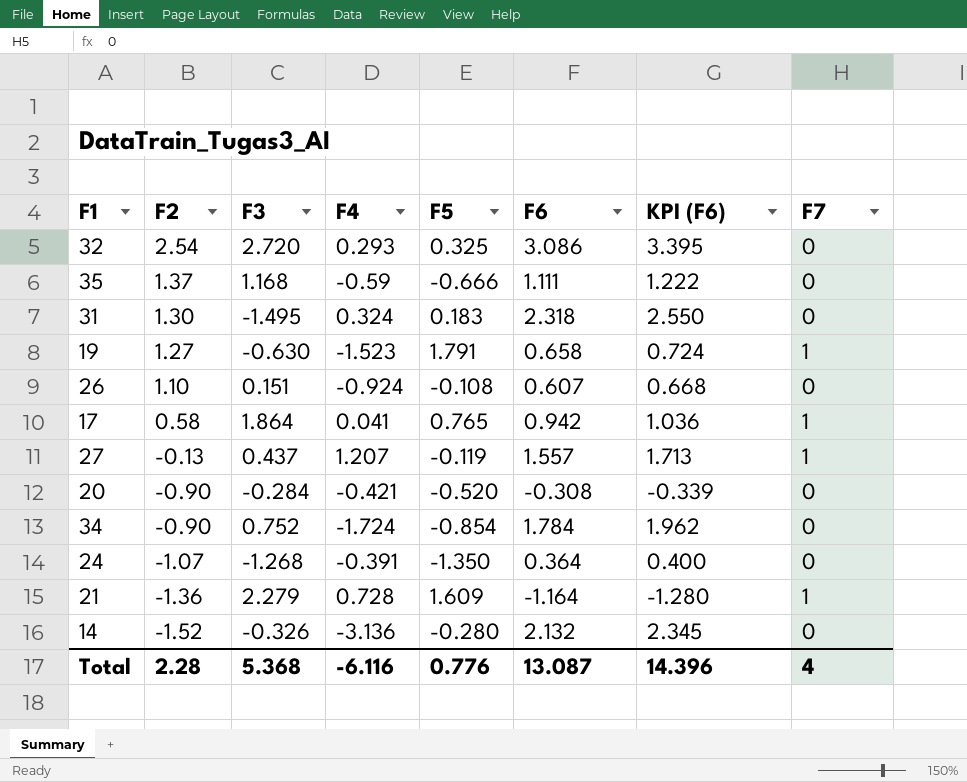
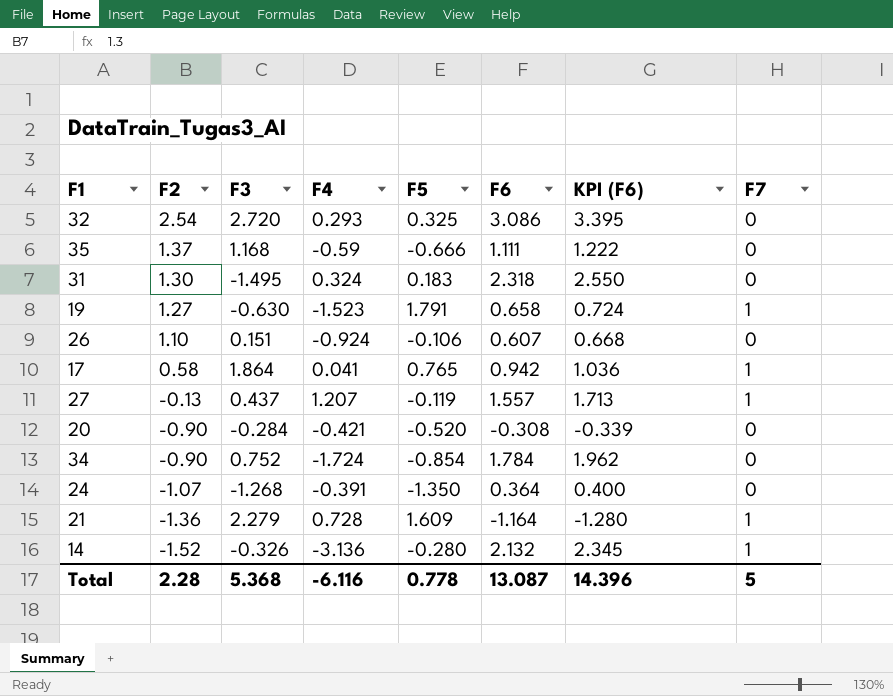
26 | F5: -0.108 -> -0.106
14 | F7: 0 -> 1
Total | F5: 0.776 -> 0.778
Total | F7: 4 -> 5

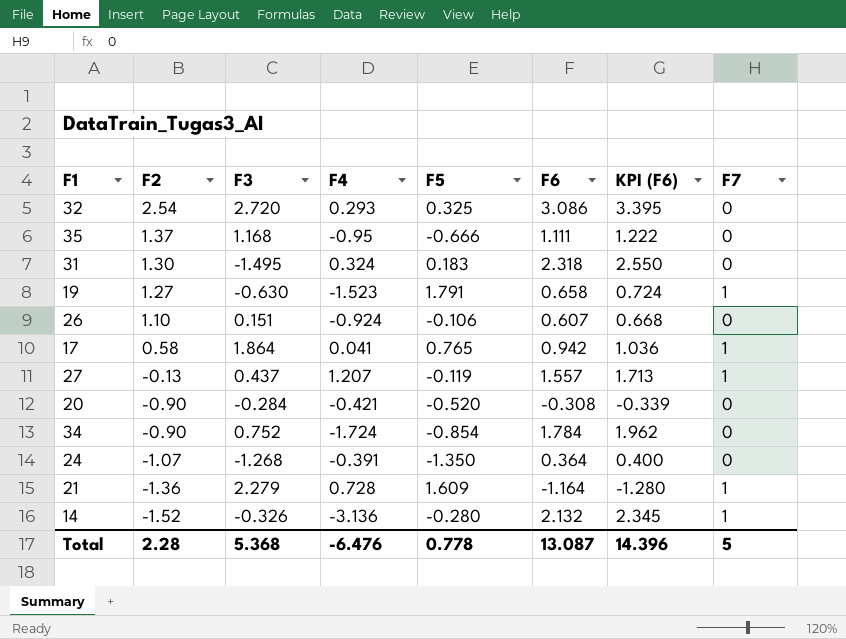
35 | F4: -0.59 -> -0.95
Total | F4: -6.116 -> -6.476

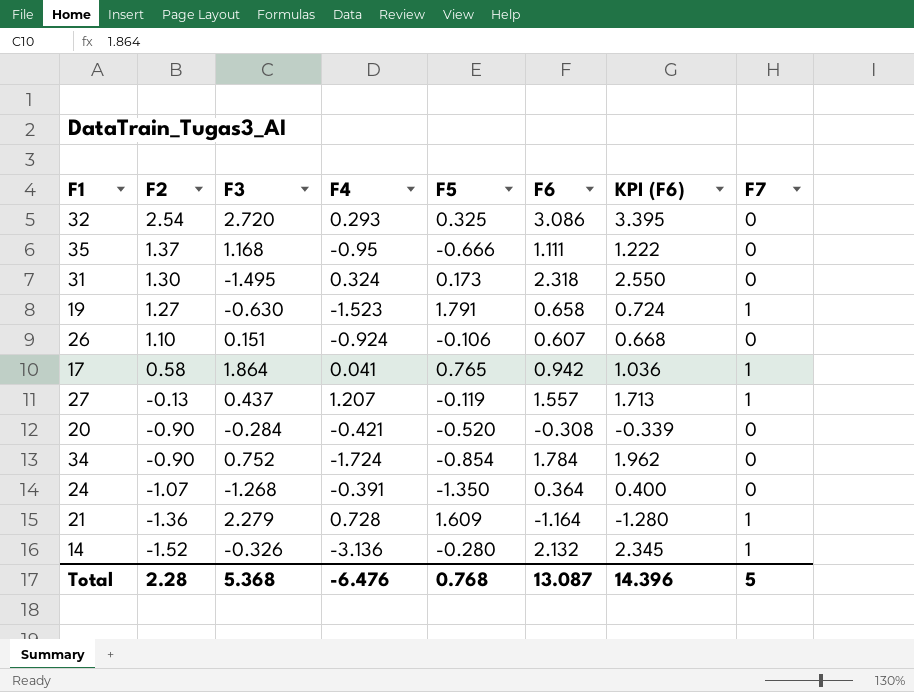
31 | F5: 0.183 -> 0.173
Total | F5: 0.778 -> 0.768

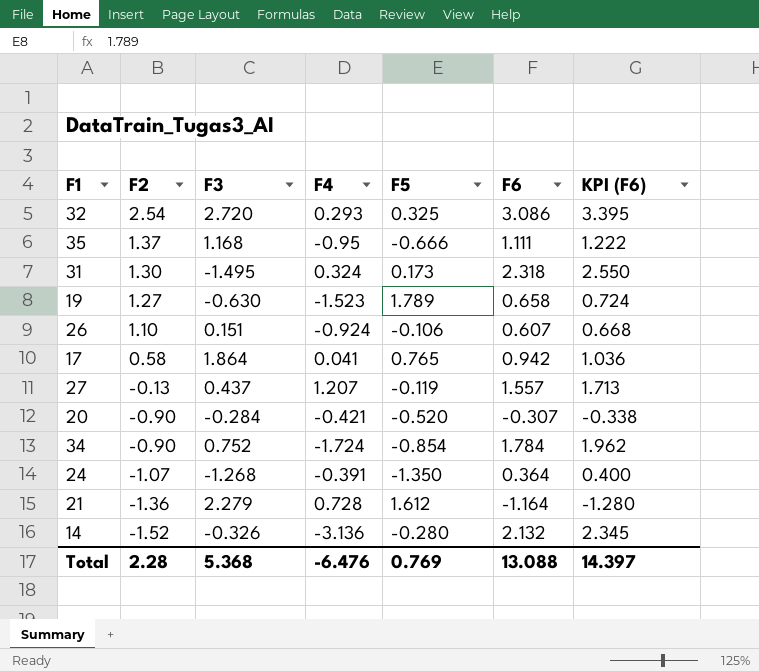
column F7 | position: 8 -> none
19 | F5: 1.791 -> 1.789
20 | F6: -0.308 -> -0.307
20 | KPI (F6): -0.339 -> -0.338
21 | F5: 1.609 -> 1.612
Total | F5: 0.768 -> 0.769
Total | F6: 13.087 -> 13.088
Total | KPI (F6): 14.396 -> 14.397

